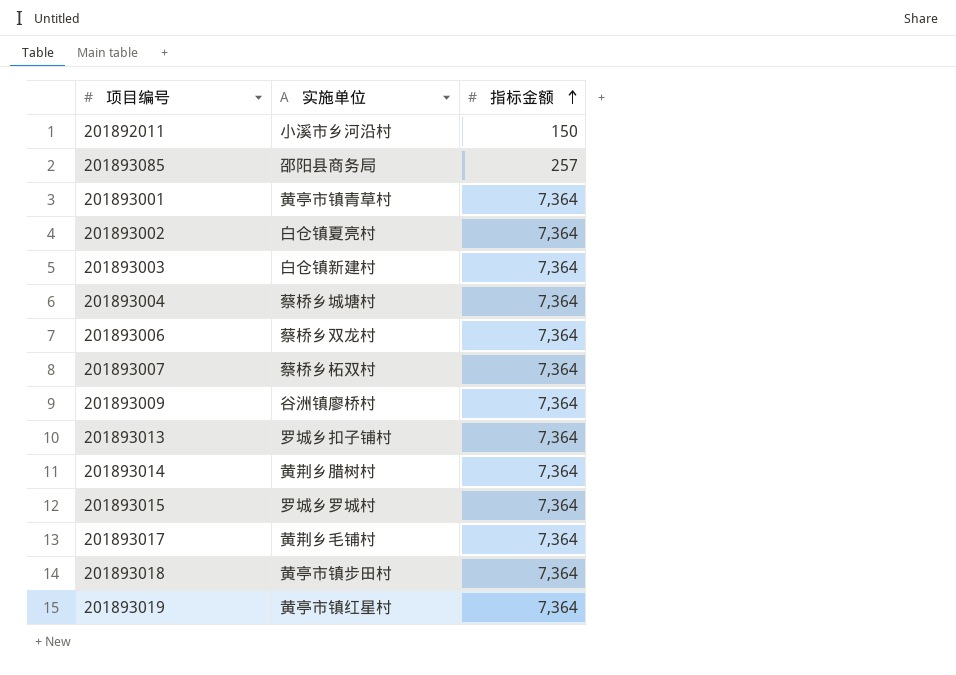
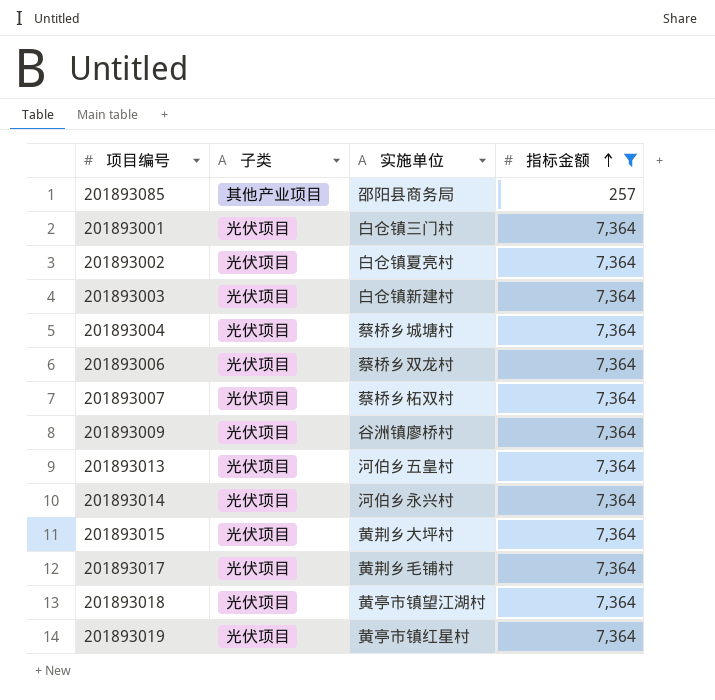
filter: none -> 指标金额 != 150
column 子类 | position: none -> 2
201893001 | 实施单位: 黄亭市镇青草村 -> 白仓镇三门村
201893013 | 实施单位: 罗城乡扣子铺村 -> 河伯乡五皇村
201893014 | 实施单位: 黄荆乡腊树村 -> 河伯乡永兴村
201893015 | 实施单位: 罗城乡罗城村 -> 黄荆乡大坪村
201893018 | 实施单位: 黄亭市镇步田村 -> 黄亭市镇望江湖村

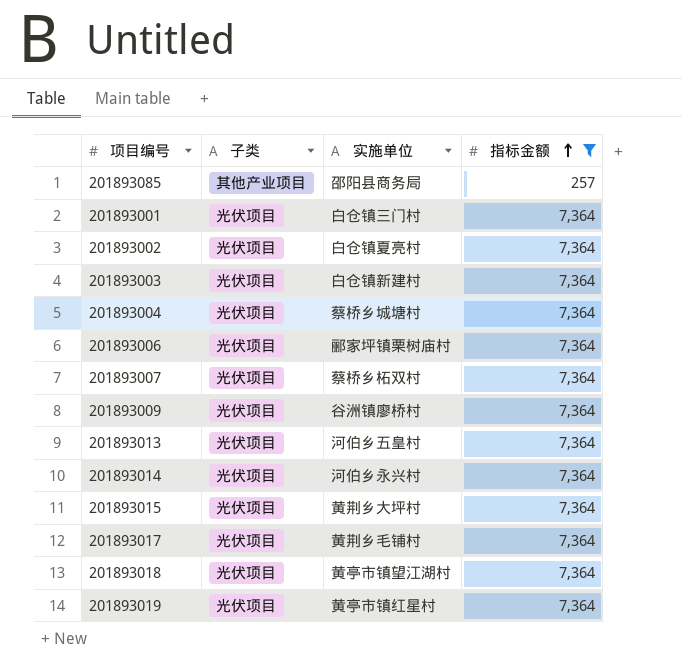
201893006 | 实施单位: 蔡桥乡双龙村 -> 郦家坪镇栗树庙村

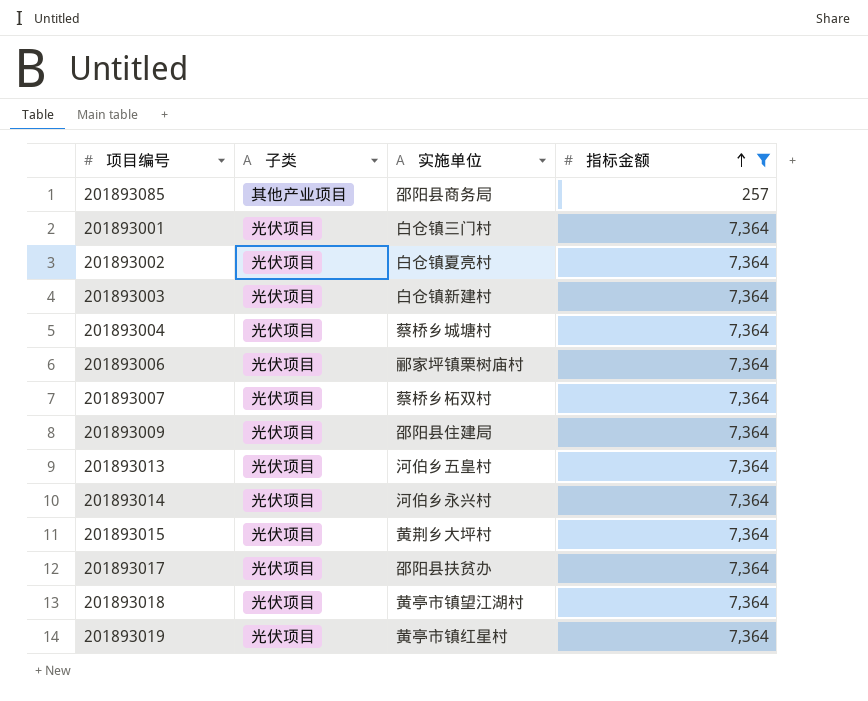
201893009 | 实施单位: 谷洲镇廖桥村 -> 邵阳县住建局
201893017 | 实施单位: 黄荆乡毛铺村 -> 邵阳县扶贫办

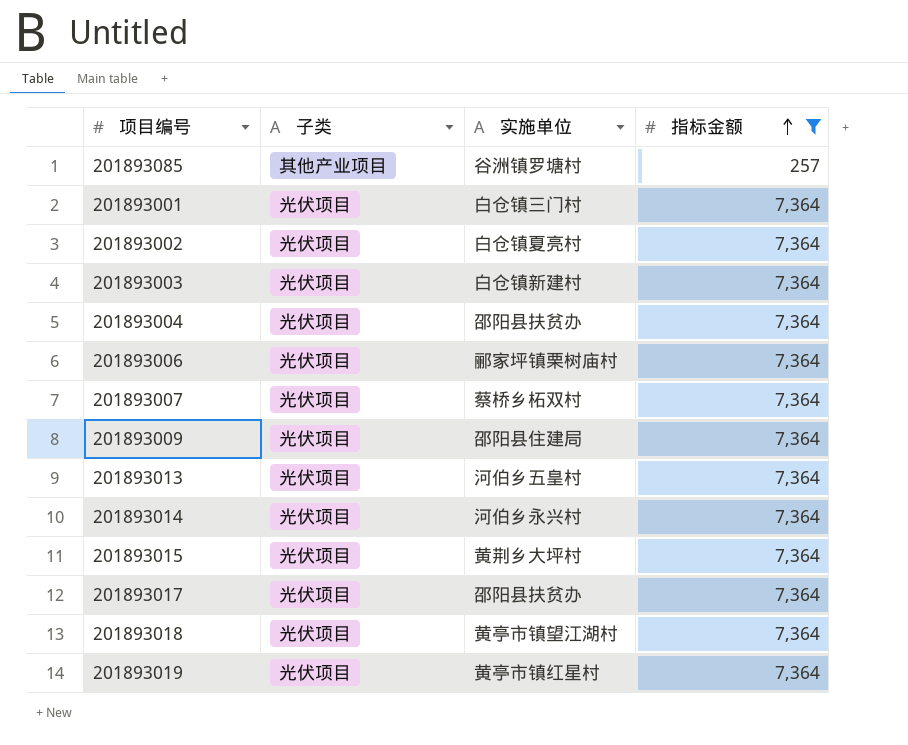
201893085 | 实施单位: 邵阳县商务局 -> 谷洲镇罗塘村
201893004 | 实施单位: 蔡桥乡城塘村 -> 邵阳县扶贫办

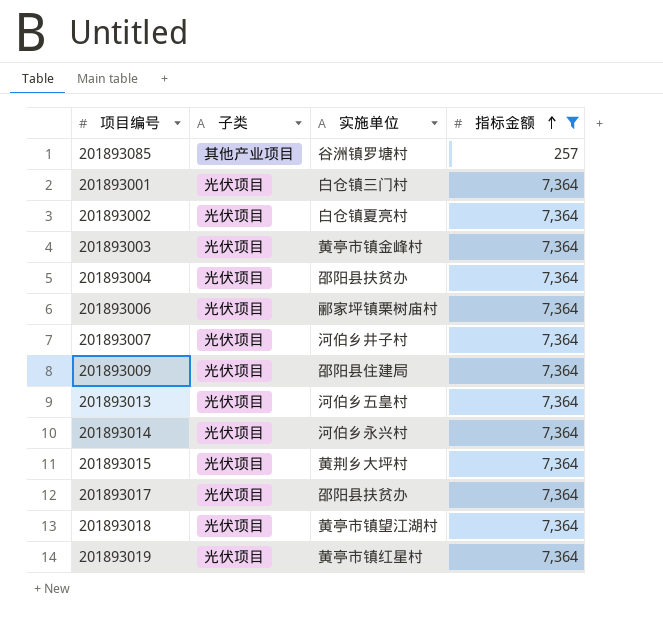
201893003 | 实施单位: 白仓镇新建村 -> 黄亭市镇金峰村
201893007 | 实施单位: 蔡桥乡柘双村 -> 河伯乡井子村

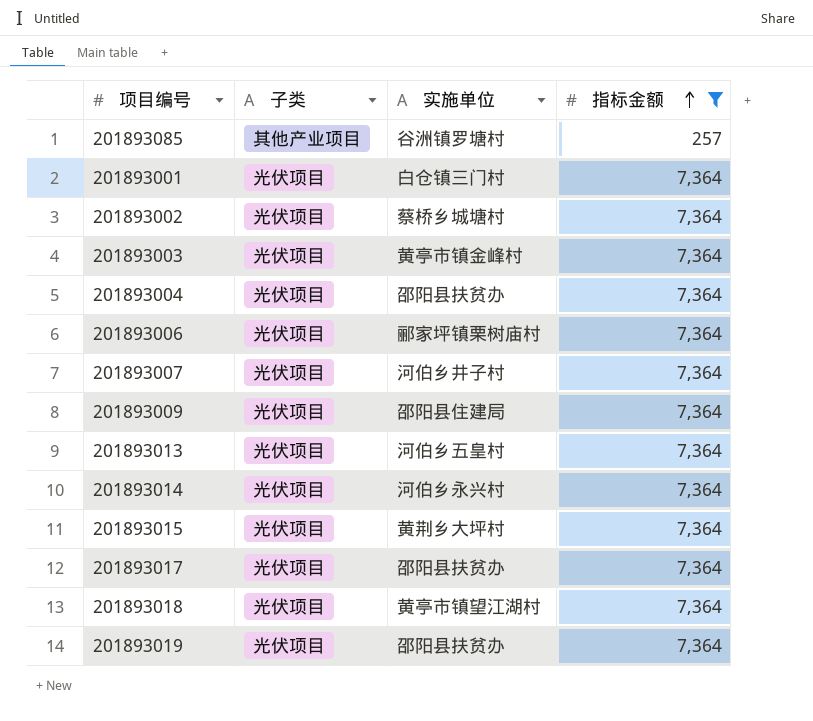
201893002 | 实施单位: 白仓镇夏亮村 -> 蔡桥乡城塘村
201893019 | 实施单位: 黄亭市镇红星村 -> 邵阳县扶贫办

